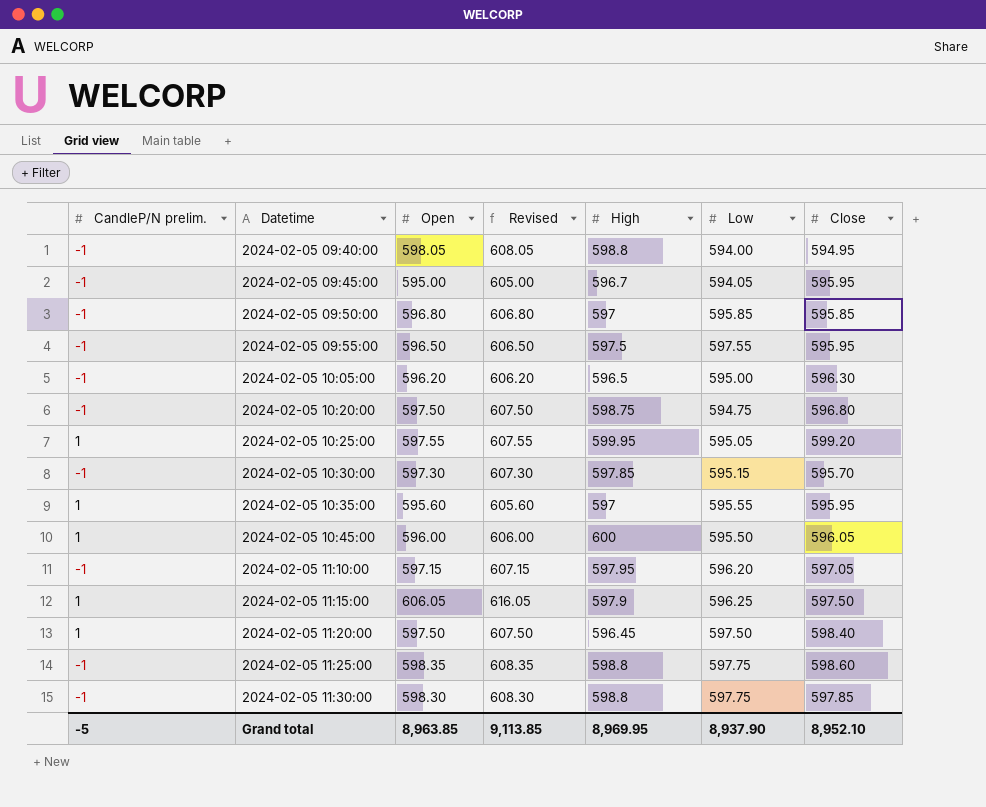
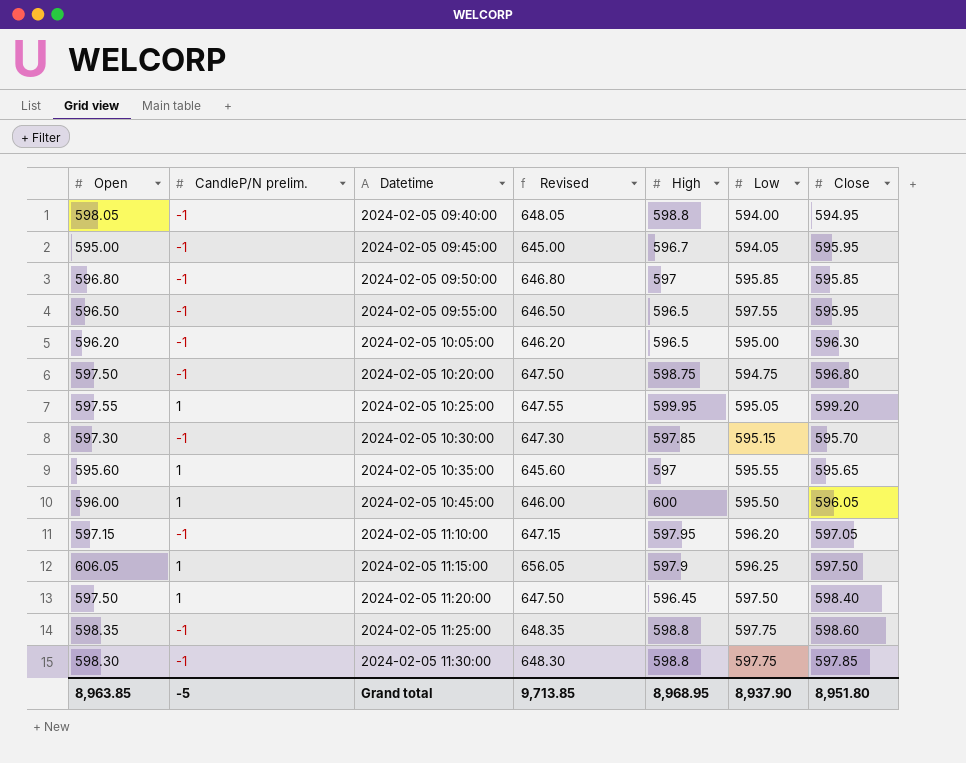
column Open | position: 3 -> 1
column Revised | formula: [Open] + 10 -> [Open] + 50
2024-02-05 09:55:00 | High: 597.5 -> 596.5
2024-02-05 10:35:00 | Close: 595.95 -> 595.65
Grand total | Revised: 9,113.85 -> 9,713.85
Grand total | High: 8,969.95 -> 8,968.95
Grand total | Close: 8,952.10 -> 8,951.80

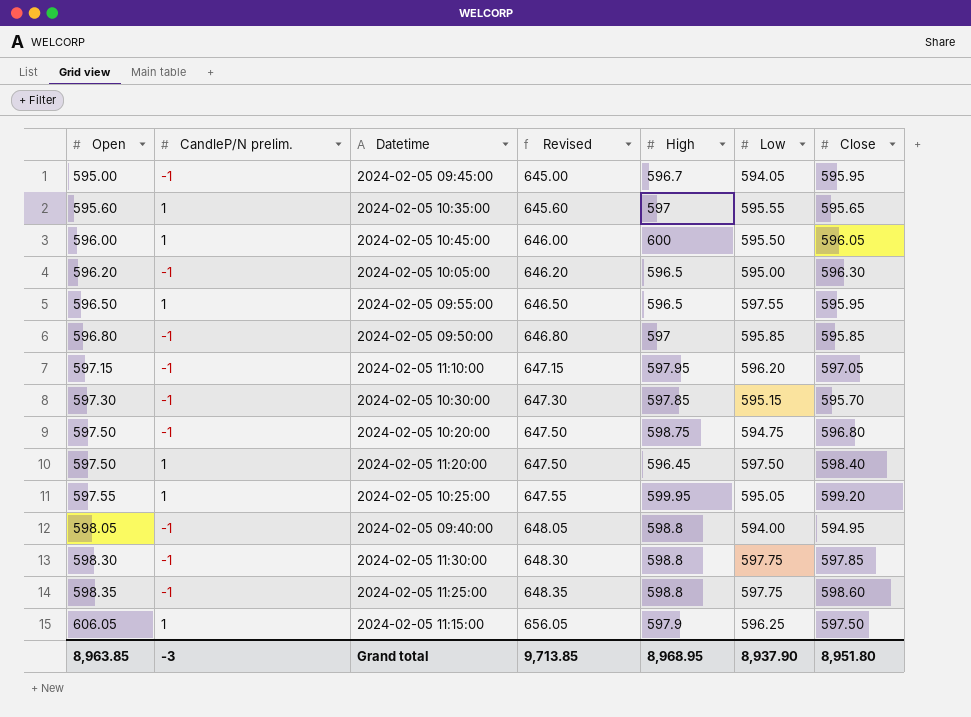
row order: Datetime ascending -> Open ascending
2024-02-05 09:55:00 | CandleP/N prelim.: -1 -> 1
Grand total | CandleP/N prelim.: -5 -> -3

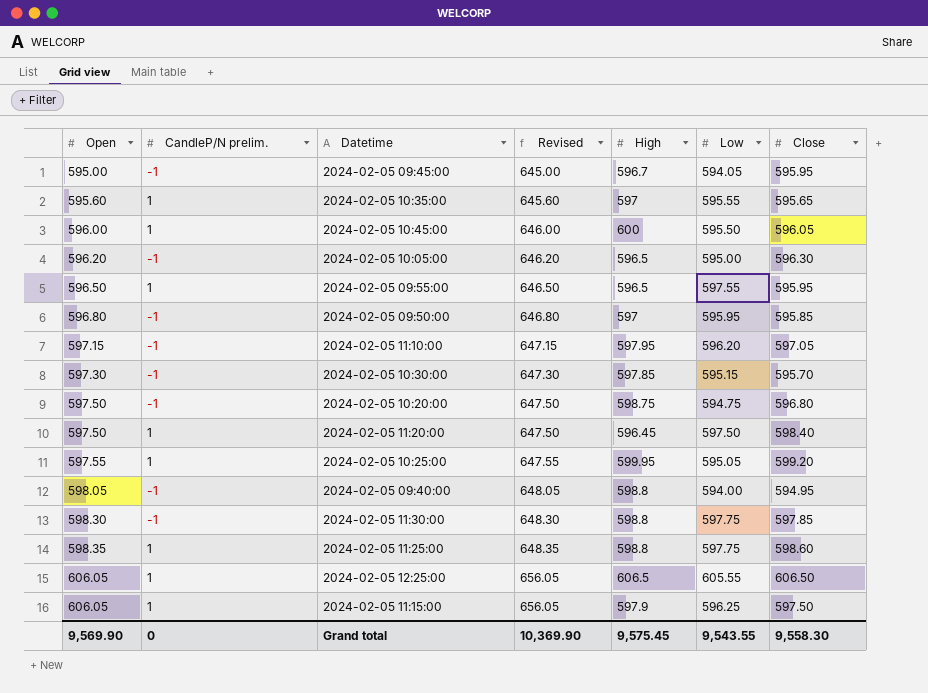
2024-02-05 09:50:00 | Low: 595.85 -> 595.95
2024-02-05 11:25:00 | CandleP/N prelim.: -1 -> 1
row 2024-02-05 12:25:00: none -> 606.05 | 1 | 656.05 | 606.5 | 605.55 | 606.50
Grand total | Open: 8,963.85 -> 9,569.90
Grand total | CandleP/N prelim.: -3 -> 0
Grand total | Revised: 9,713.85 -> 10,369.90
Grand total | High: 8,968.95 -> 9,575.45
Grand total | Low: 8,937.90 -> 9,543.55
Grand total | Close: 8,951.80 -> 9,558.30

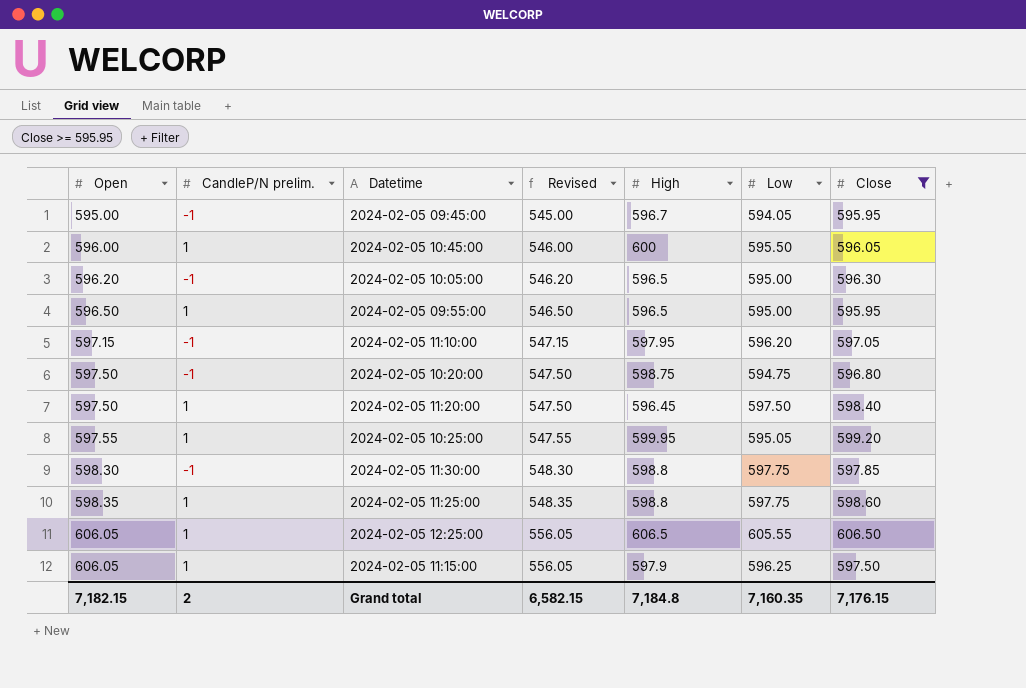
filter: none -> Close >= 595.95
column Revised | formula: [Open] + 50 -> [Open] - 50
2024-02-05 09:55:00 | Low: 597.55 -> 595.00
Grand total | Open: 9,569.90 -> 7,182.15
Grand total | CandleP/N prelim.: 0 -> 2
Grand total | Revised: 10,369.90 -> 6,582.15
Grand total | High: 9,575.45 -> 7,184.8
Grand total | Low: 9,543.55 -> 7,160.35
Grand total | Close: 9,558.30 -> 7,176.15

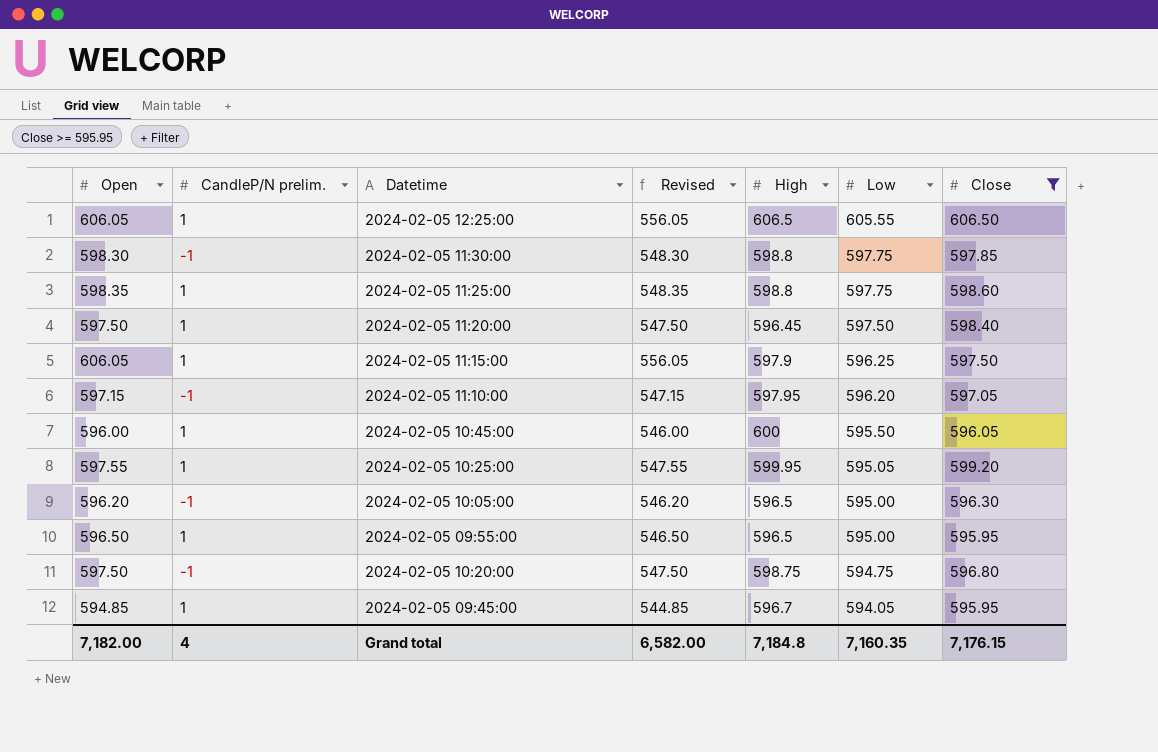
row order: Open ascending -> Low descending
2024-02-05 09:45:00 | Open: 595.00 -> 594.85
2024-02-05 09:45:00 | CandleP/N prelim.: -1 -> 1
2024-02-05 09:45:00 | Revised: 545.00 -> 544.85
Grand total | Open: 7,182.15 -> 7,182.00
Grand total | CandleP/N prelim.: 2 -> 4
Grand total | Revised: 6,582.15 -> 6,582.00

